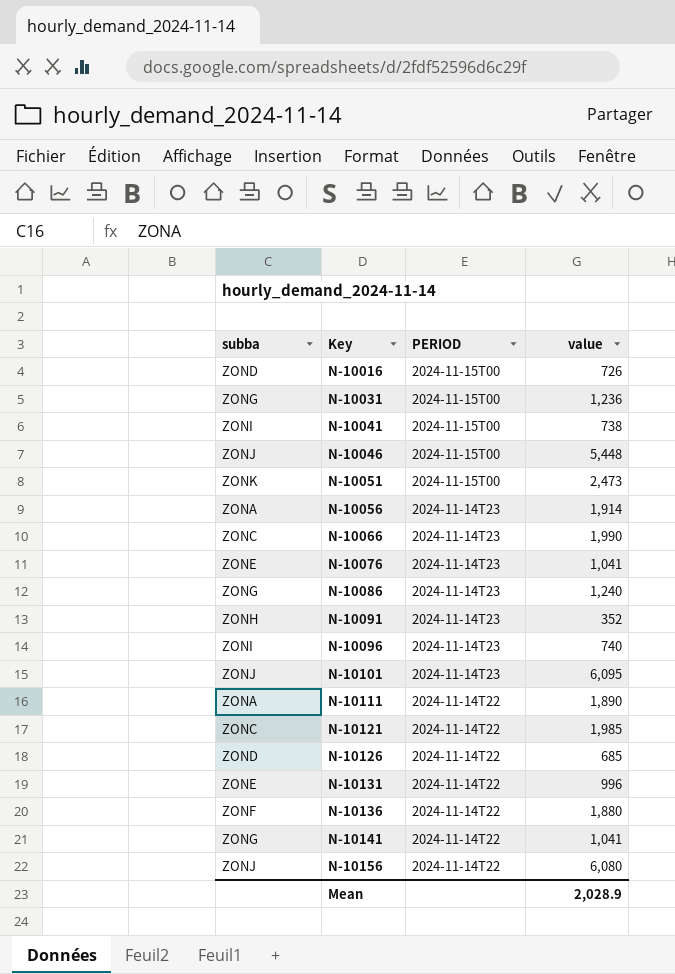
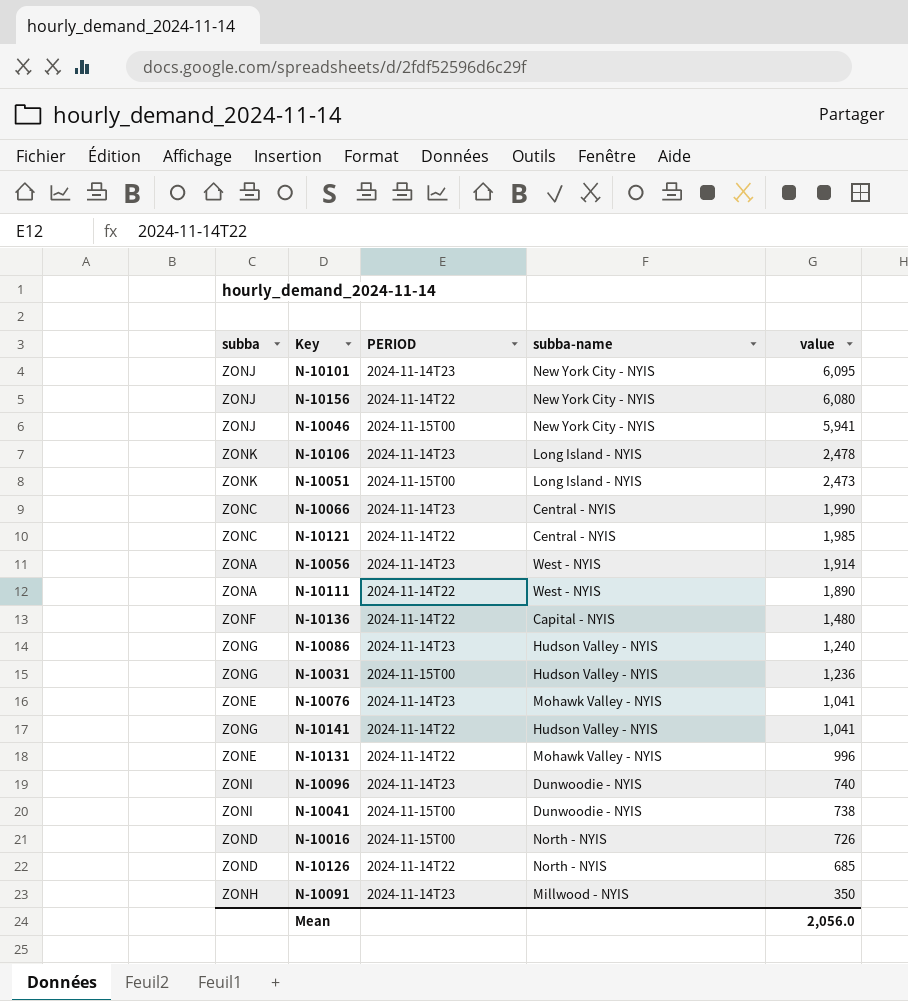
row order: Key ascending -> value descending
column subba-name | position: none -> 4
N-10046 | value: 5,448 -> 5,941
row N-10106: none -> ZONK | 2024-11-14T23 | Long Island - NYIS | 2,478
N-10136 | value: 1,880 -> 1,480
N-10091 | value: 352 -> 350
Mean | value: 2,028.9 -> 2,056.0

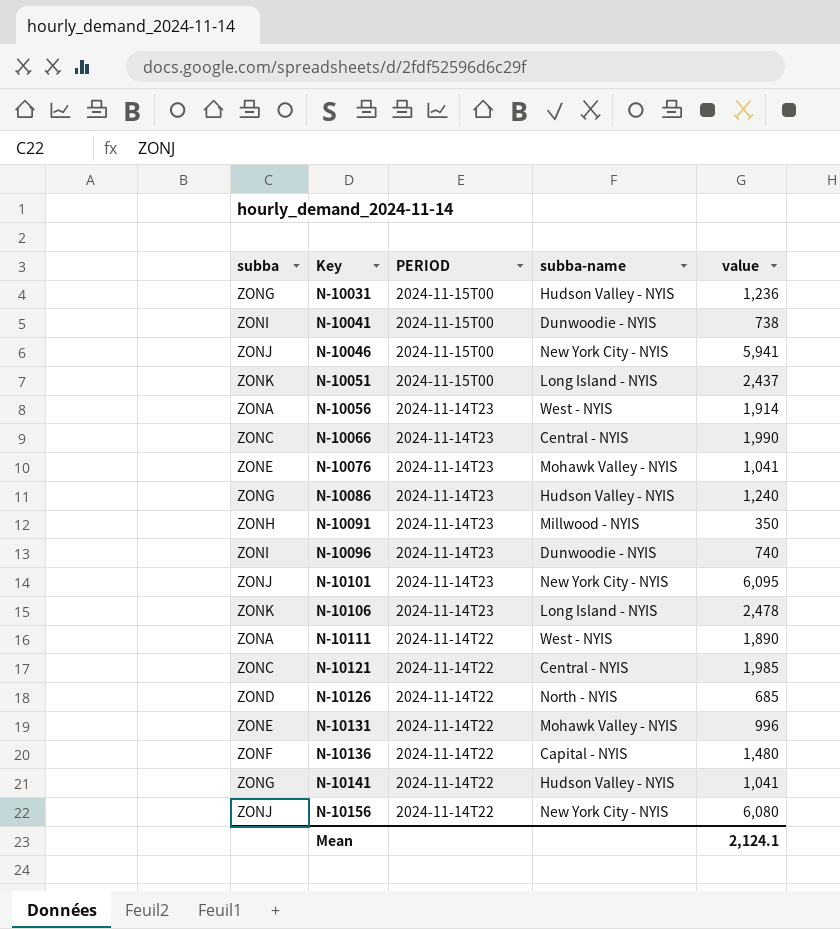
row order: value descending -> Key ascending
row N-10016: ZOND | 2024-11-15T00 | North - NYIS | 726 -> none
N-10051 | value: 2,473 -> 2,437
Mean | value: 2,056.0 -> 2,124.1

